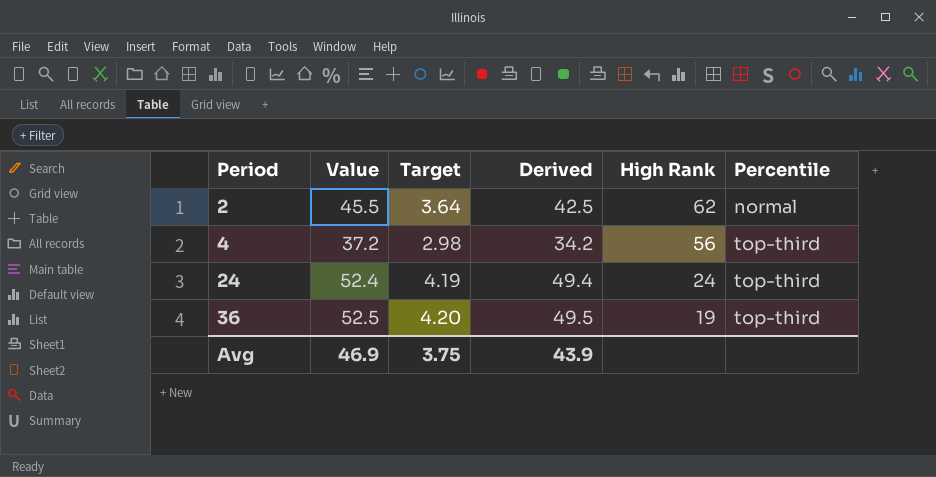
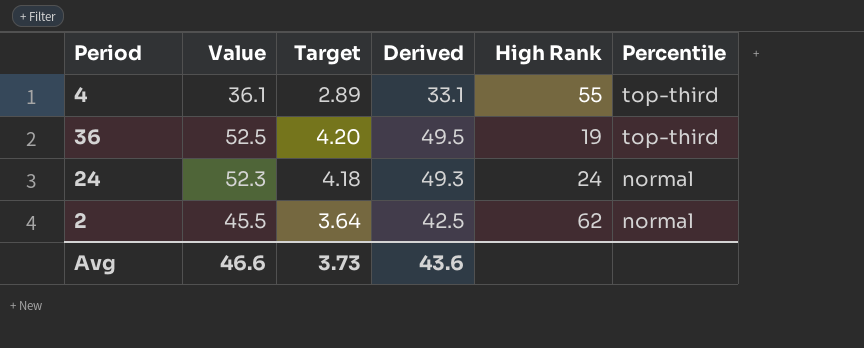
row order: Period ascending -> Percentile descending
4 | Value: 37.2 -> 36.1
4 | Target: 2.98 -> 2.89
4 | Derived: 34.2 -> 33.1
4 | High Rank: 56 -> 55
24 | Value: 52.4 -> 52.3
24 | Target: 4.19 -> 4.18
24 | Derived: 49.4 -> 49.3
24 | Percentile: top-third -> normal
Avg | Value: 46.9 -> 46.6
Avg | Target: 3.75 -> 3.73
Avg | Derived: 43.9 -> 43.6

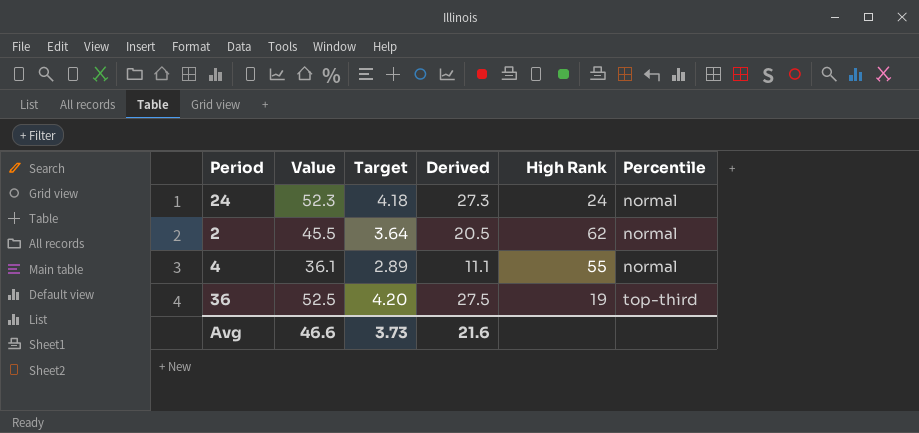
row order: Percentile descending -> Percentile ascending
column Derived | formula: [Value] - 3 -> [Value] - 25
4 | Percentile: top-third -> normal
Avg | Derived: 43.6 -> 21.6

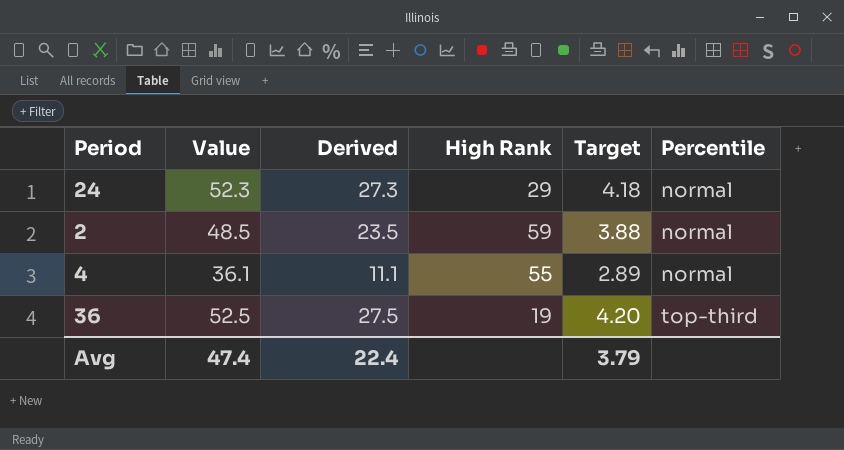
column Target | position: 3 -> 5
24 | High Rank: 24 -> 29
2 | Value: 45.5 -> 48.5
2 | Derived: 20.5 -> 23.5
2 | High Rank: 62 -> 59
2 | Target: 3.64 -> 3.88
Avg | Value: 46.6 -> 47.4
Avg | Derived: 21.6 -> 22.4
Avg | Target: 3.73 -> 3.79

